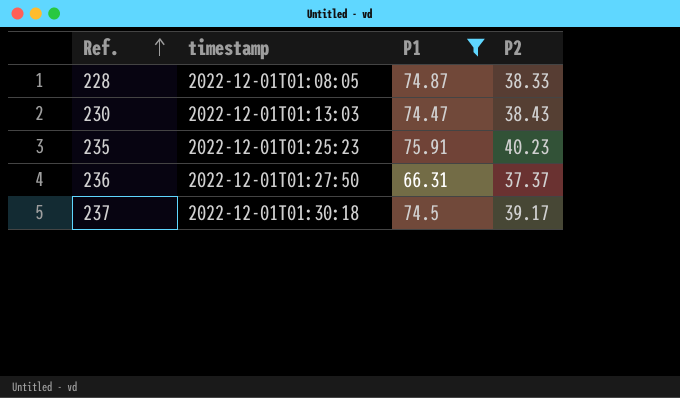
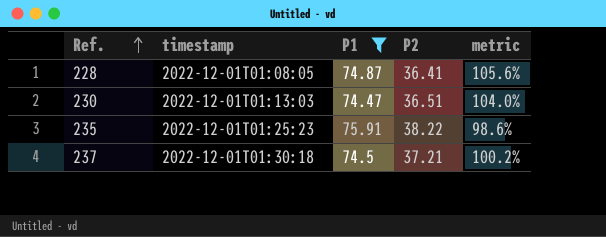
column metric | formula: none -> ([P1] - [P2]) / [P2]
row 236: 2022-12-01T01:27:50 | 66.31 | 37.37 -> none
228 | P2: 38.33 -> 36.41
230 | P2: 38.43 -> 36.51
235 | P2: 40.23 -> 38.22
237 | P2: 39.17 -> 37.21

